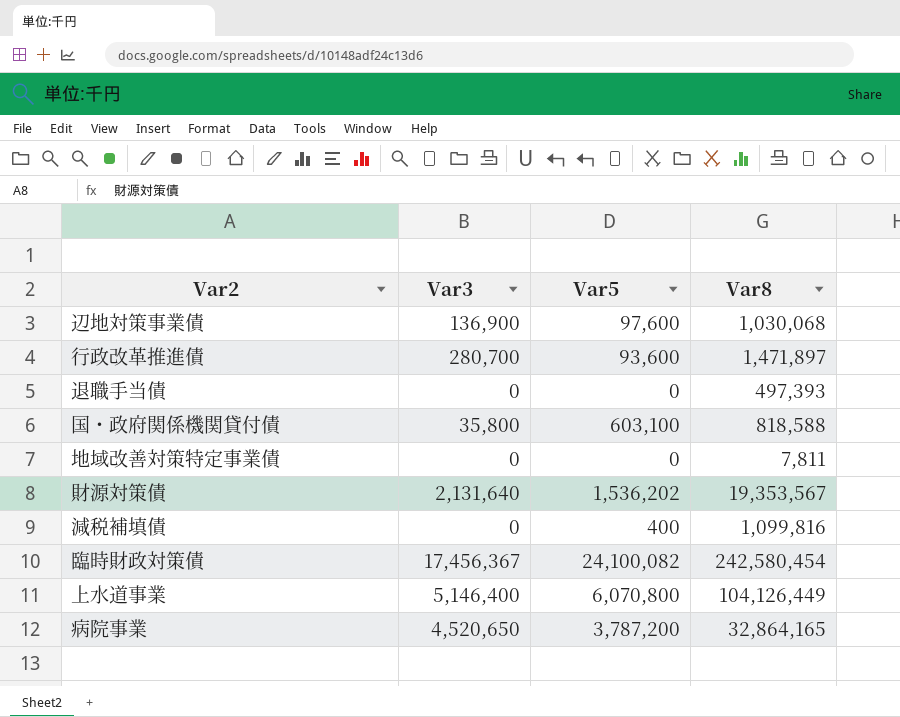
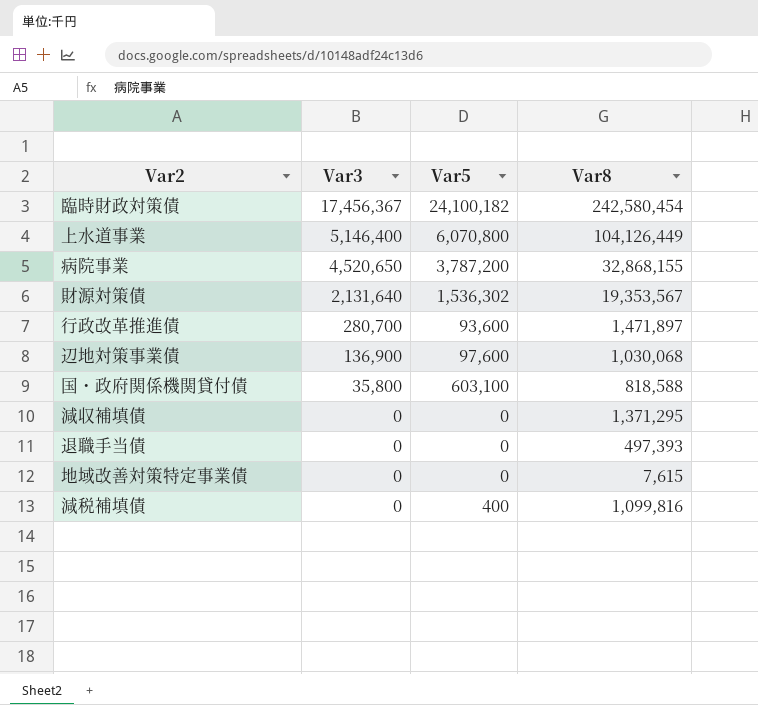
row order: none -> Var3 descending
臨時財政対策債 | Var5: 24,100,082 -> 24,100,182
病院事業 | Var8: 32,864,165 -> 32,868,155
財源対策債 | Var5: 1,536,202 -> 1,536,302
row 減収補填債: none -> 0 | 0 | 1,371,295
地域改善対策特定事業債 | Var8: 7,811 -> 7,615

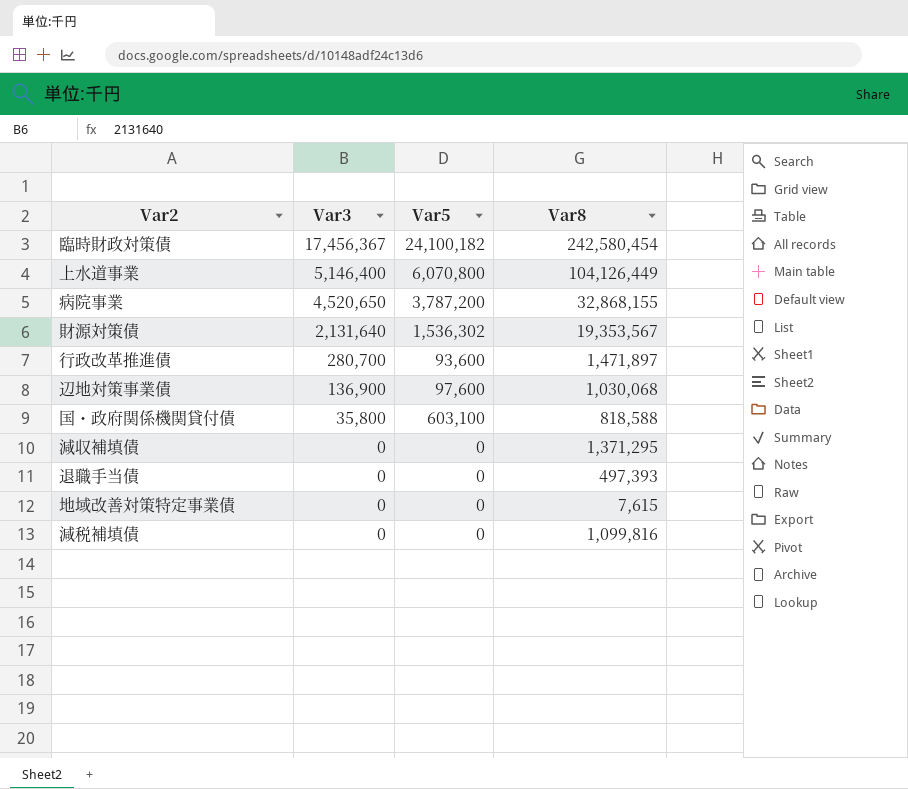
減税補填債 | Var5: 400 -> 0

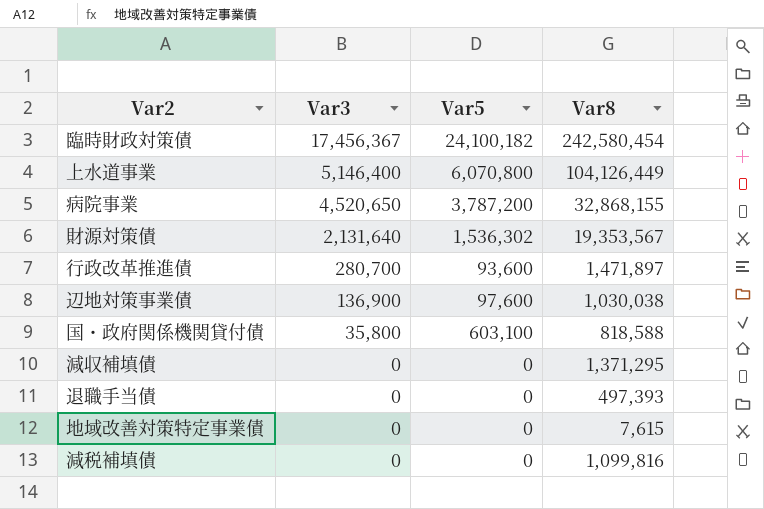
辺地対策事業債 | Var8: 1,030,068 -> 1,030,038

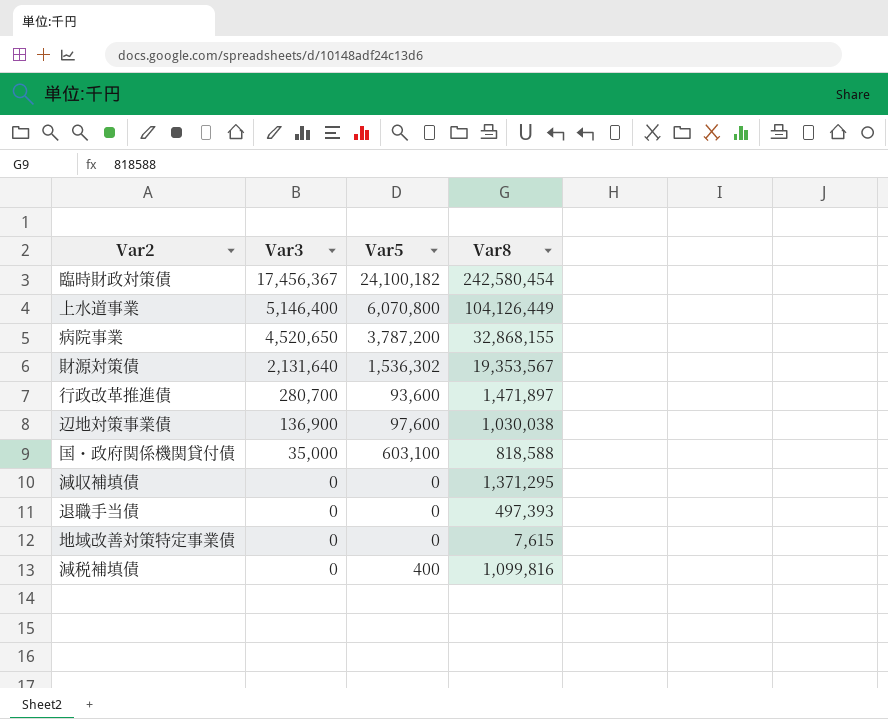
国・政府関係機関貸付債 | Var3: 35,800 -> 35,000
減税補填債 | Var5: 0 -> 400

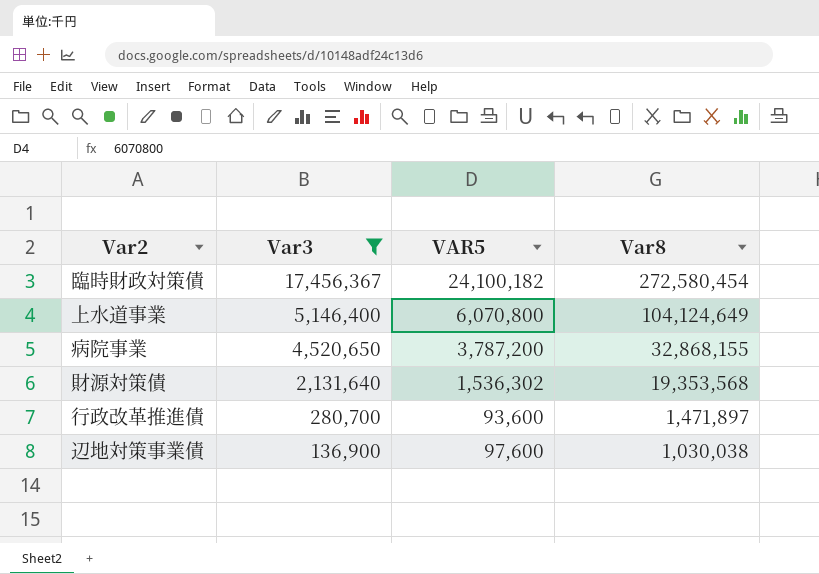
filter: none -> Var3 >= 136,900
column name: Var5 -> VAR5
臨時財政対策債 | Var8: 242,580,454 -> 272,580,454
上水道事業 | Var8: 104,126,449 -> 104,124,649
財源対策債 | Var8: 19,353,567 -> 19,353,568

